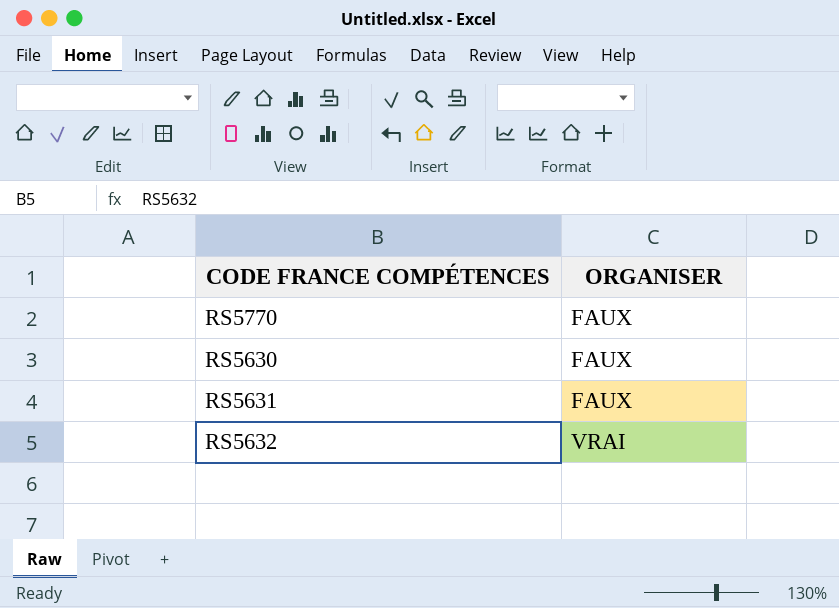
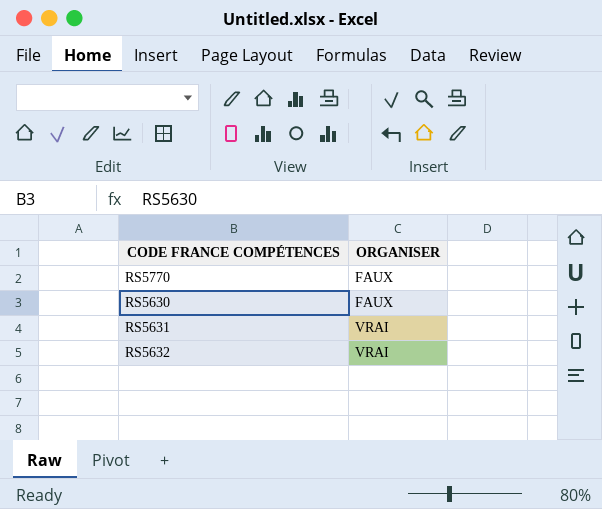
RS5631 | ORGANISER: FAUX -> VRAI

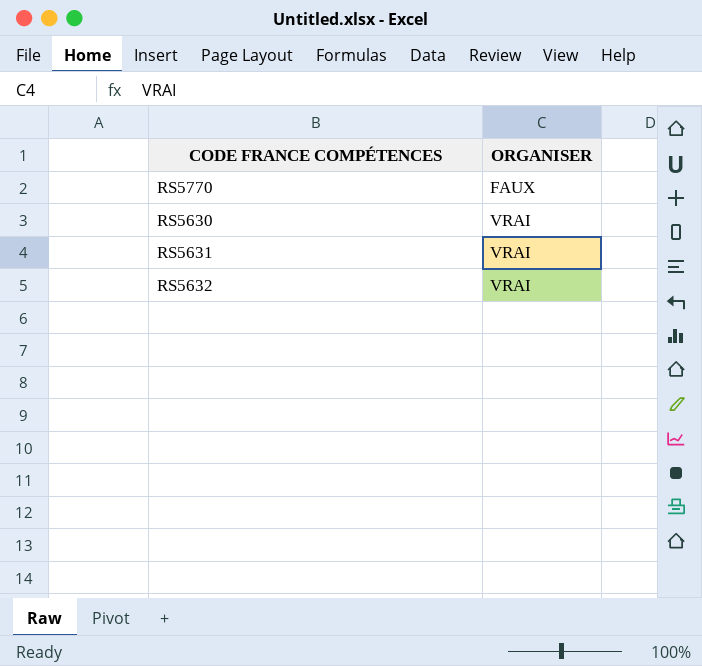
RS5630 | ORGANISER: FAUX -> VRAI

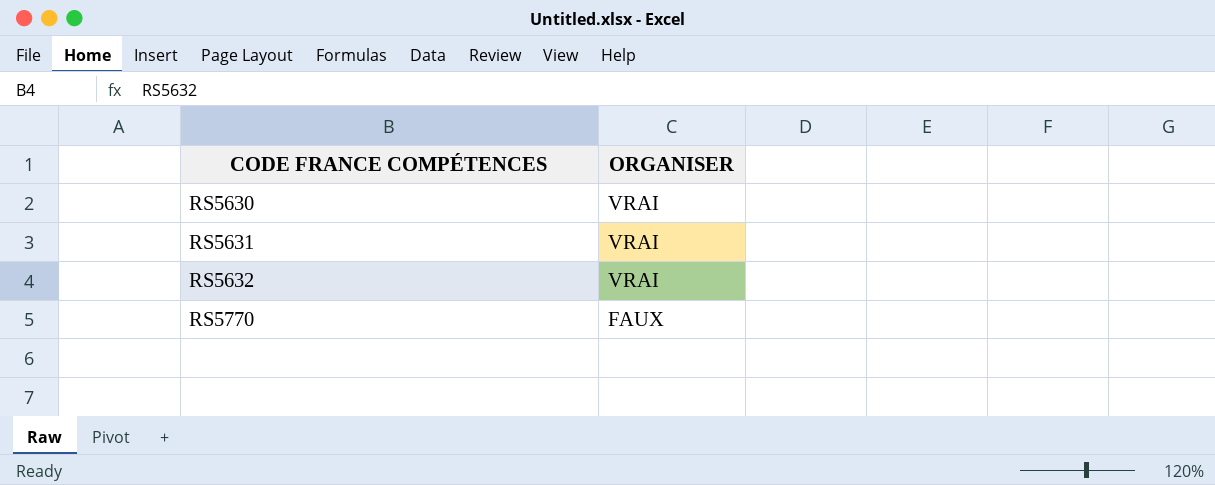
row order: ORGANISER ascending -> CODE FRANCE COMPÉTENCES ascending

